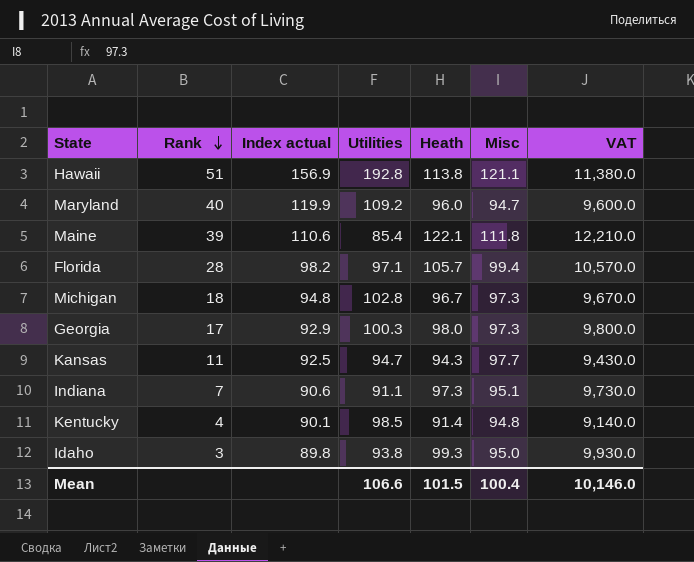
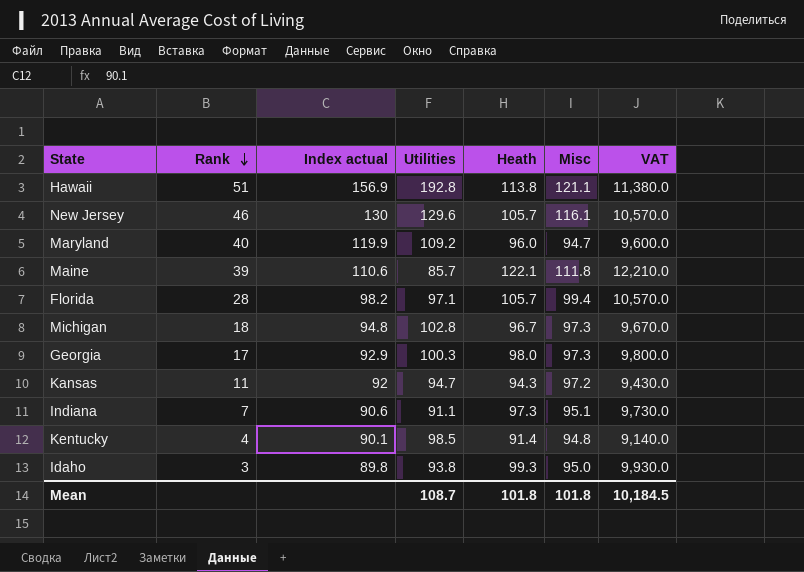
row New Jersey: none -> 46 | 130 | 129.6 | 105.7 | 116.1 | 10,570.0
Maine | Utilities: 85.4 -> 85.7
Kansas | Index actual: 92.5 -> 92
Kansas | Misc: 97.7 -> 97.2
Mean | Utilities: 106.6 -> 108.7
Mean | Heath: 101.5 -> 101.8
Mean | Misc: 100.4 -> 101.8
Mean | VAT: 10,146.0 -> 10,184.5

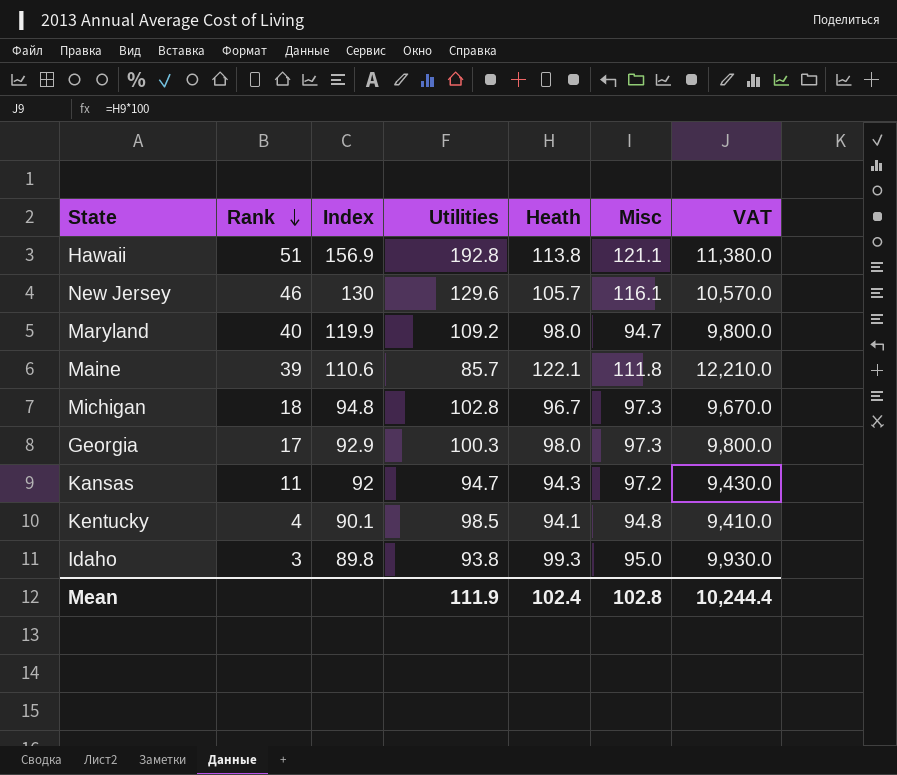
column name: Index actual -> Index
row Florida: 28 | 98.2 | 97.1 | 105.7 | 99.4 | 10,570.0 -> none
row Indiana: 7 | 90.6 | 91.1 | 97.3 | 95.1 | 9,730.0 -> none
Maryland | Heath: 96.0 -> 98.0
Maryland | VAT: 9,600.0 -> 9,800.0
Kentucky | Heath: 91.4 -> 94.1
Kentucky | VAT: 9,140.0 -> 9,410.0
Mean | Utilities: 108.7 -> 111.9
Mean | Heath: 101.8 -> 102.4
Mean | Misc: 101.8 -> 102.8
Mean | VAT: 10,184.5 -> 10,244.4

